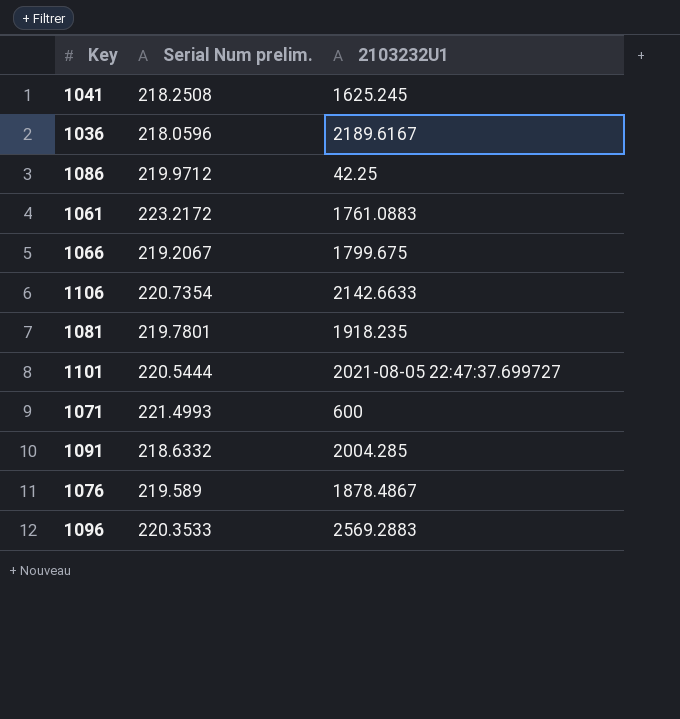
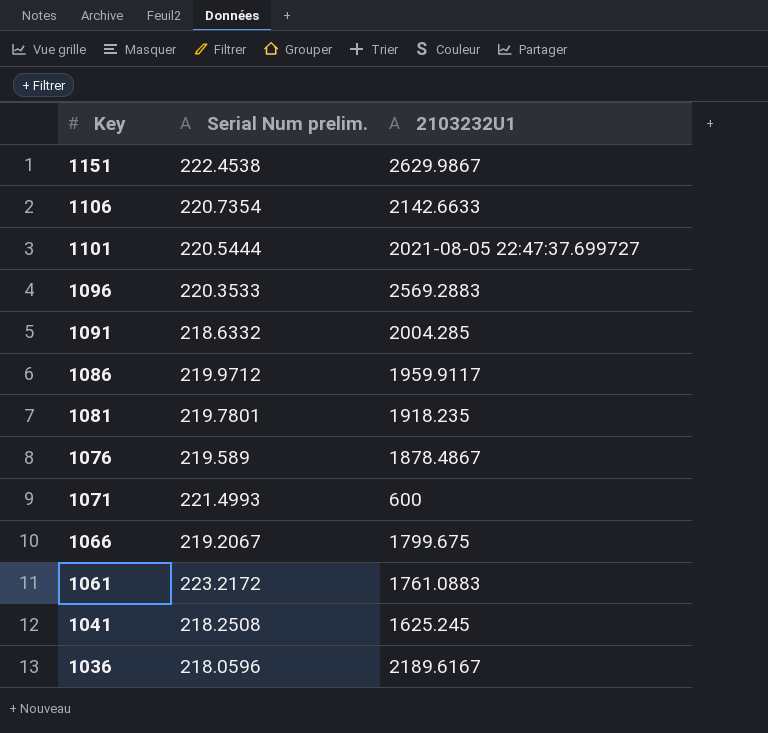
row order: none -> Key descending
row 1151: none -> 222.4538 | 2629.9867
1086 | 2103232U1: 42.25 -> 1959.9117

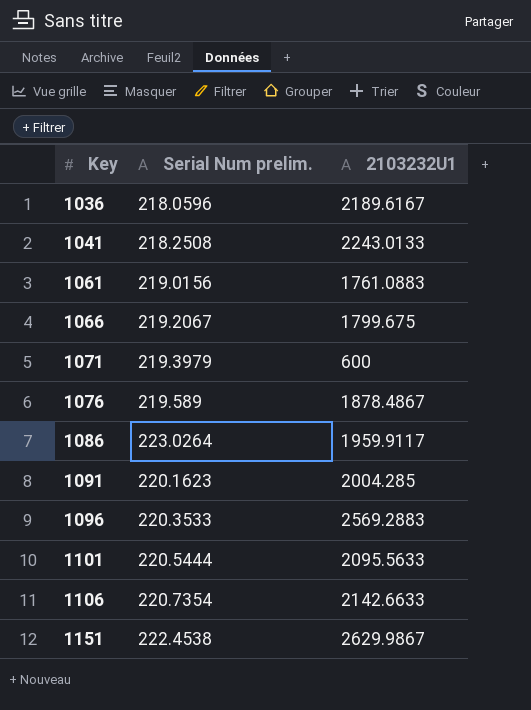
row order: Key descending -> Key ascending
row 1081: 219.7801 | 1918.235 -> none
1041 | 2103232U1: 1625.245 -> 2243.0133
1061 | Serial Num prelim.: 223.2172 -> 219.0156
1071 | Serial Num prelim.: 221.4993 -> 219.3979
1086 | Serial Num prelim.: 219.9712 -> 223.0264
1091 | Serial Num prelim.: 218.6332 -> 220.1623
1101 | 2103232U1: 2021-08-05 22:47:37.699727 -> 2095.5633

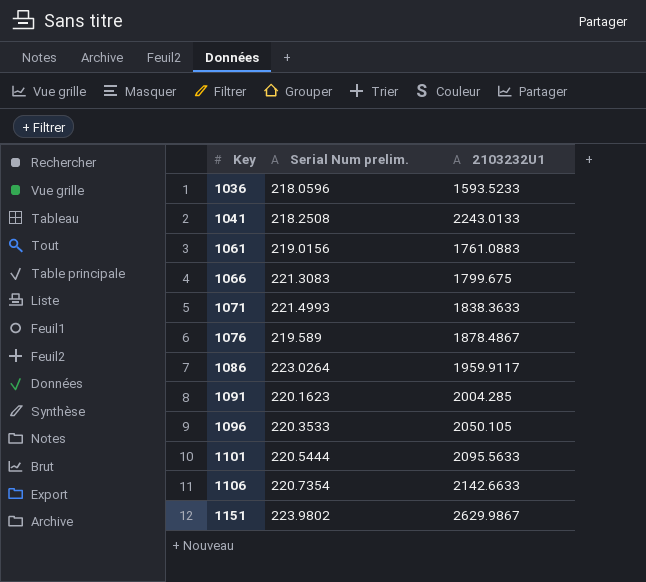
1036 | 2103232U1: 2189.6167 -> 1593.5233
1066 | Serial Num prelim.: 219.2067 -> 221.3083
1071 | Serial Num prelim.: 219.3979 -> 221.4993
1071 | 2103232U1: 600 -> 1838.3633
1096 | 2103232U1: 2569.2883 -> 2050.105
1151 | Serial Num prelim.: 222.4538 -> 223.9802

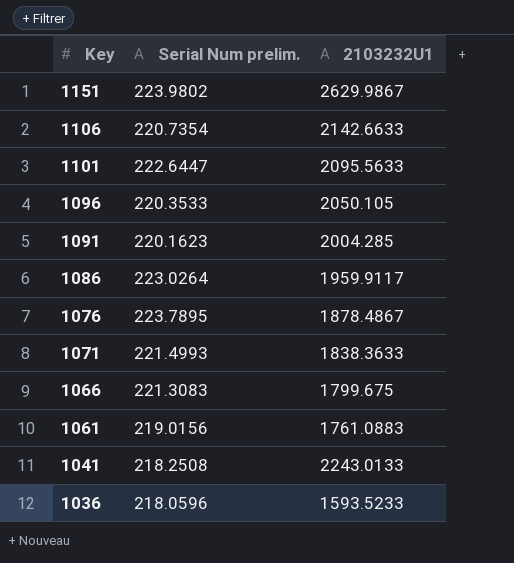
row order: Key ascending -> Key descending
1101 | Serial Num prelim.: 220.5444 -> 222.6447
1076 | Serial Num prelim.: 219.589 -> 223.7895

